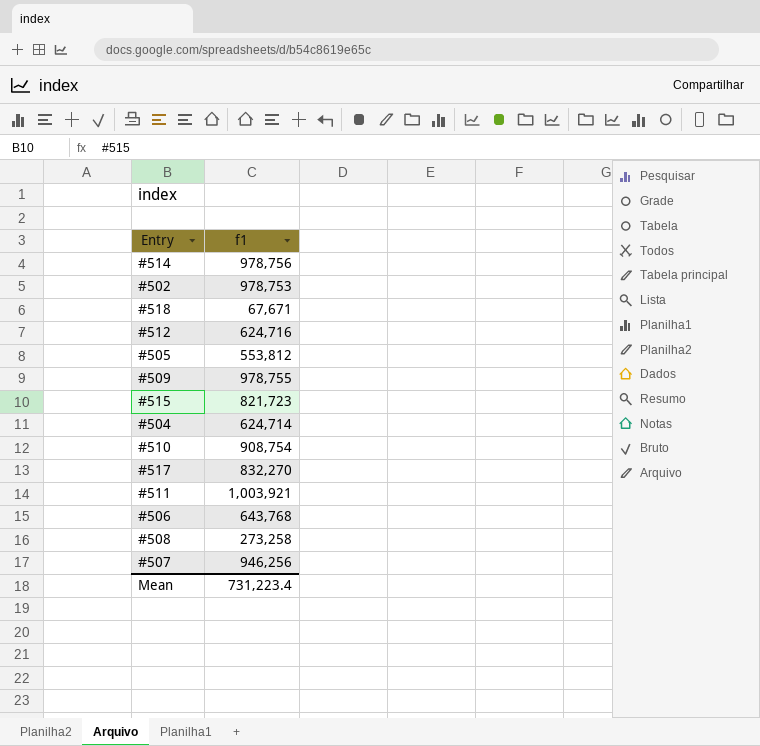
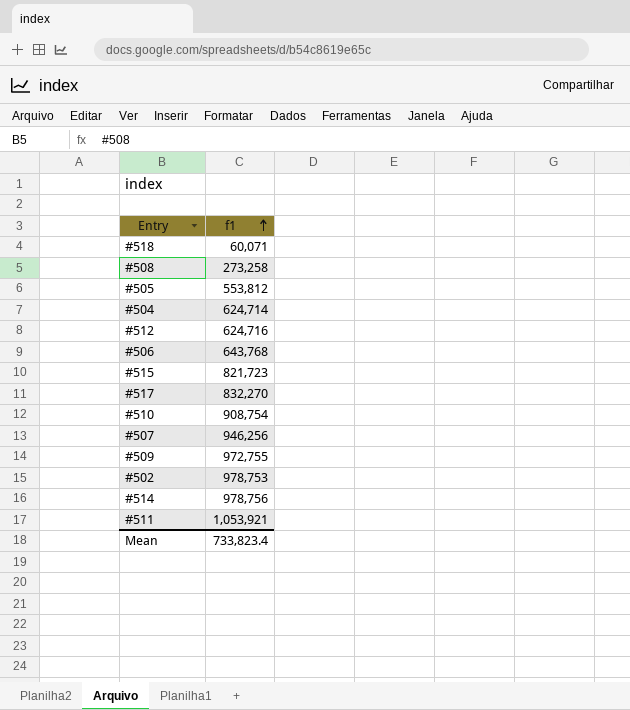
row order: none -> f1 ascending
#518 | f1: 67,671 -> 60,071
#509 | f1: 978,755 -> 972,755
#511 | f1: 1,003,921 -> 1,053,921
Mean | f1: 731,223.4 -> 733,823.4

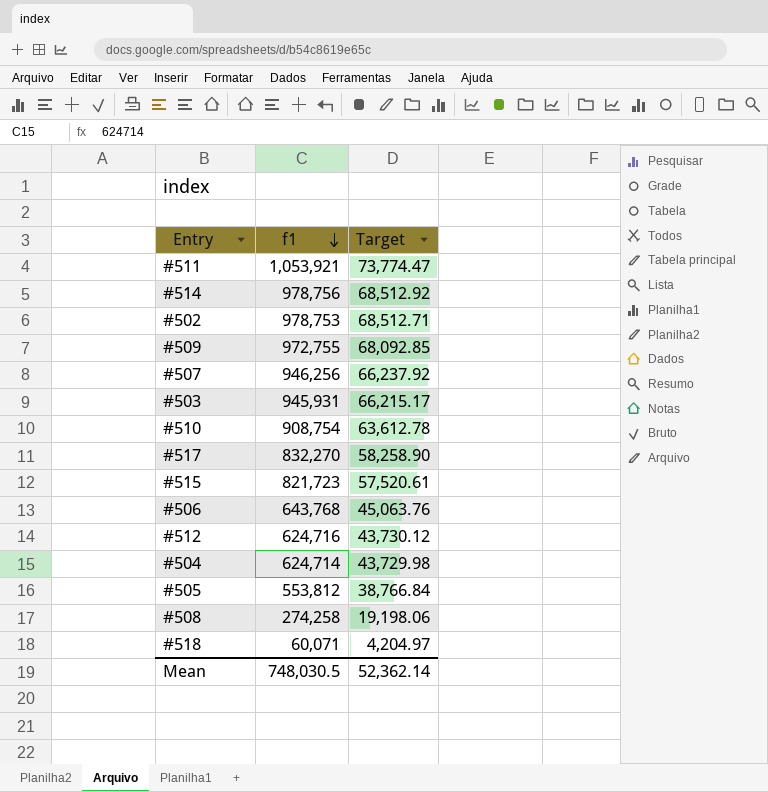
row order: f1 ascending -> f1 descending
column Target | formula: none -> [f1] * 0.07
row #503: none -> 945,931 | 66,215.17
#508 | f1: 273,258 -> 274,258
Mean | f1: 733,823.4 -> 748,030.5

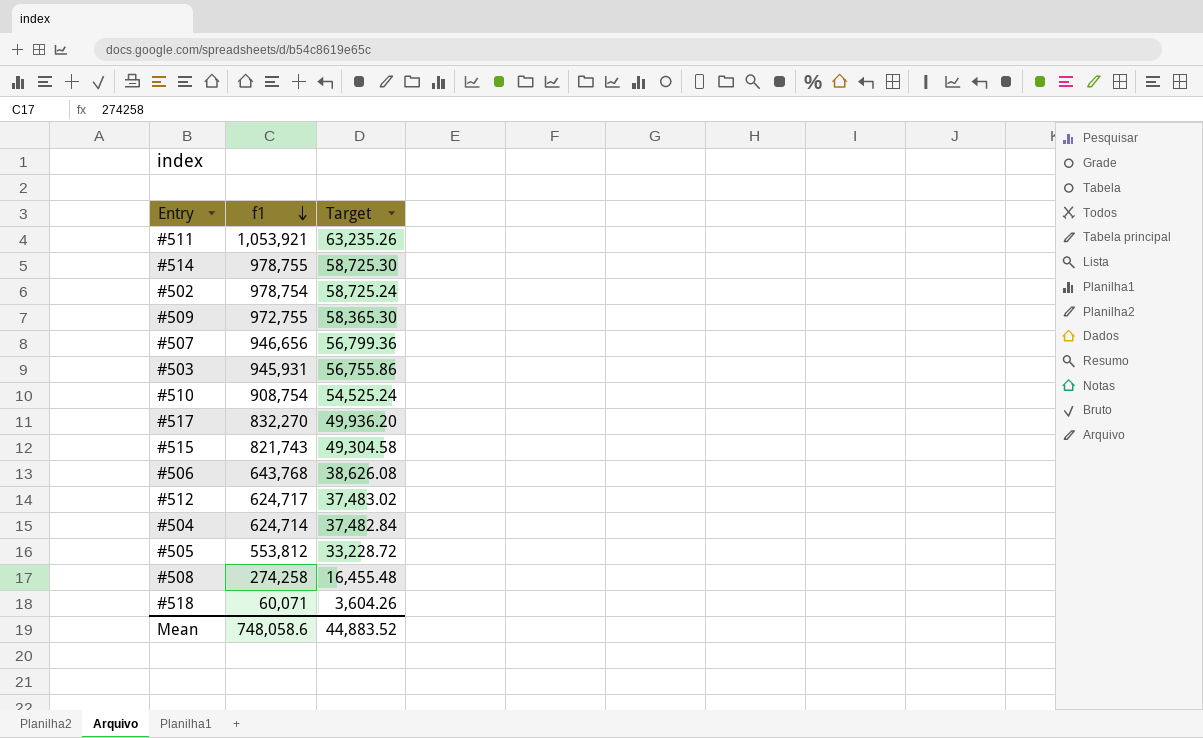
column Target | formula: [f1] * 0.07 -> [f1] * 0.06
#514 | f1: 978,756 -> 978,755
#502 | f1: 978,753 -> 978,754
#507 | f1: 946,256 -> 946,656
#515 | f1: 821,723 -> 821,743
#512 | f1: 624,716 -> 624,717
Mean | f1: 748,030.5 -> 748,058.6
Mean | Target: 52,362.14 -> 44,883.52

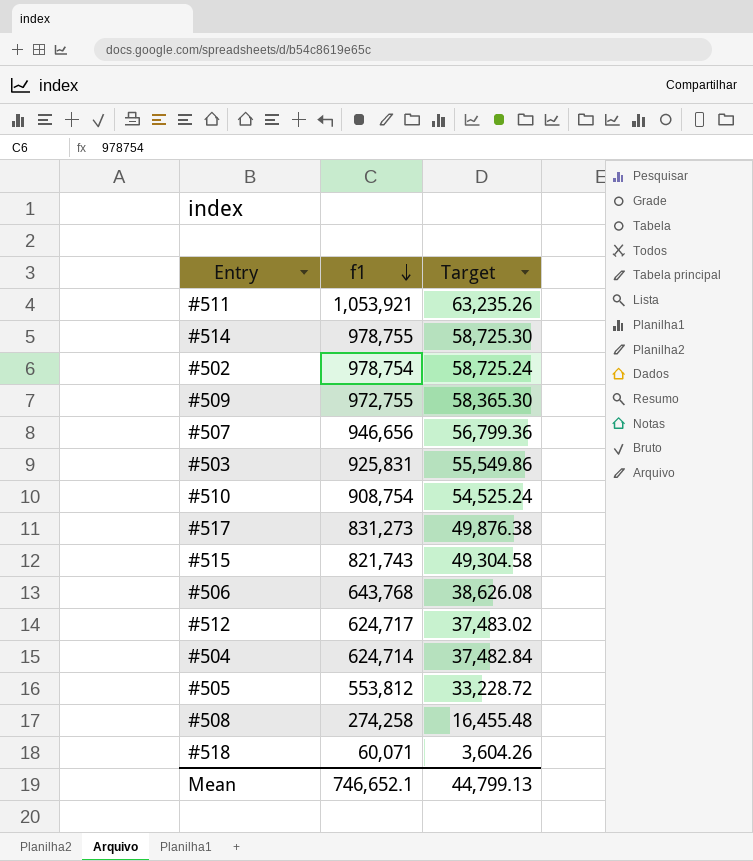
#503 | f1: 945,931 -> 925,831
#503 | Target: 56,755.86 -> 55,549.86
#517 | f1: 832,270 -> 831,273
#517 | Target: 49,936.20 -> 49,876.38
Mean | f1: 748,058.6 -> 746,652.1
Mean | Target: 44,883.52 -> 44,799.13

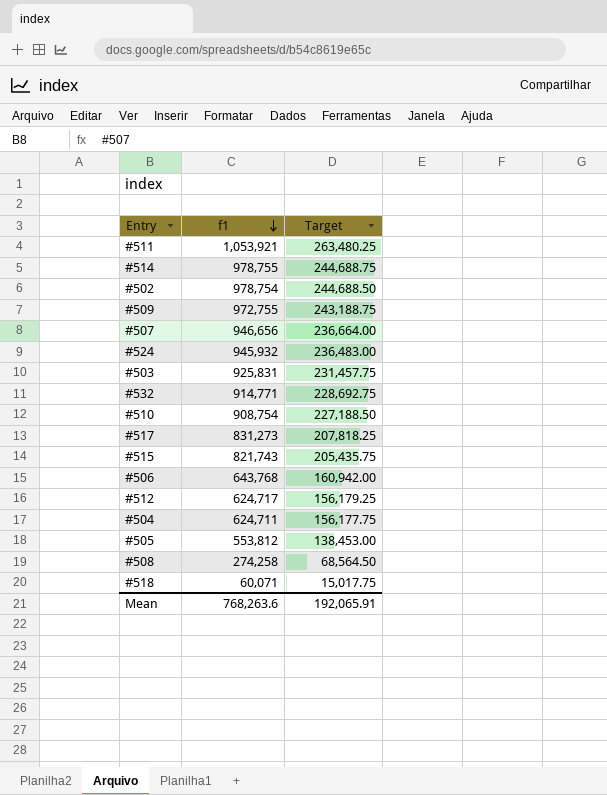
column Target | formula: [f1] * 0.06 -> [f1] * 0.25
row #524: none -> 945,932 | 236,483.00
row #532: none -> 914,771 | 228,692.75
#504 | f1: 624,714 -> 624,711
Mean | f1: 746,652.1 -> 768,263.6
Mean | Target: 44,799.13 -> 192,065.91

